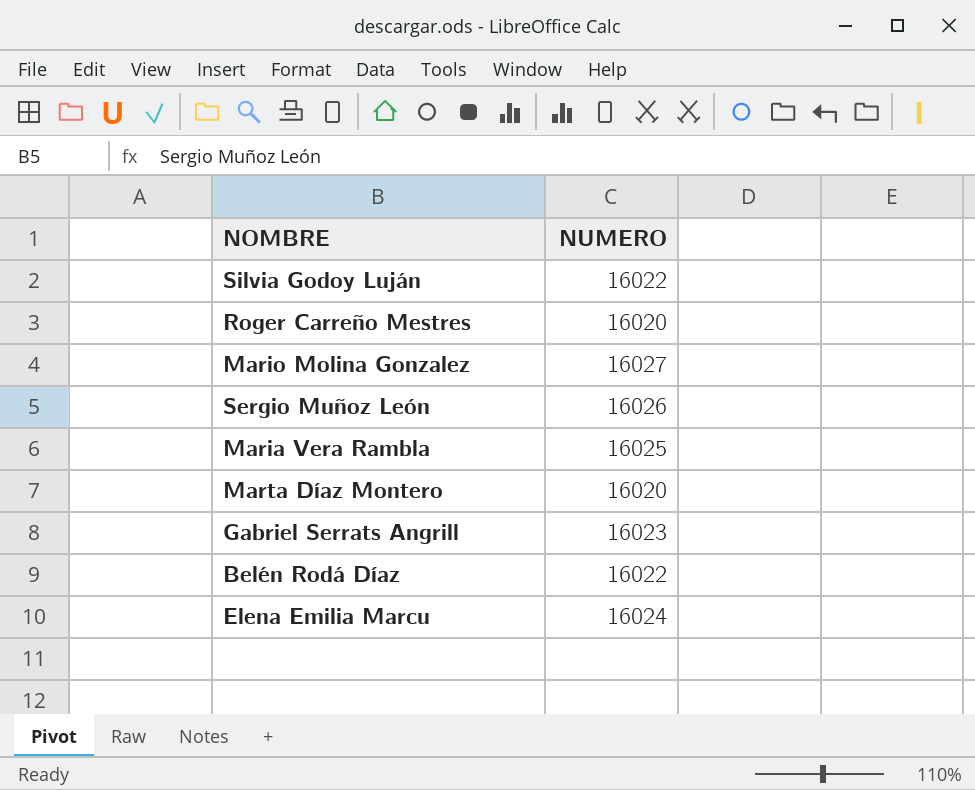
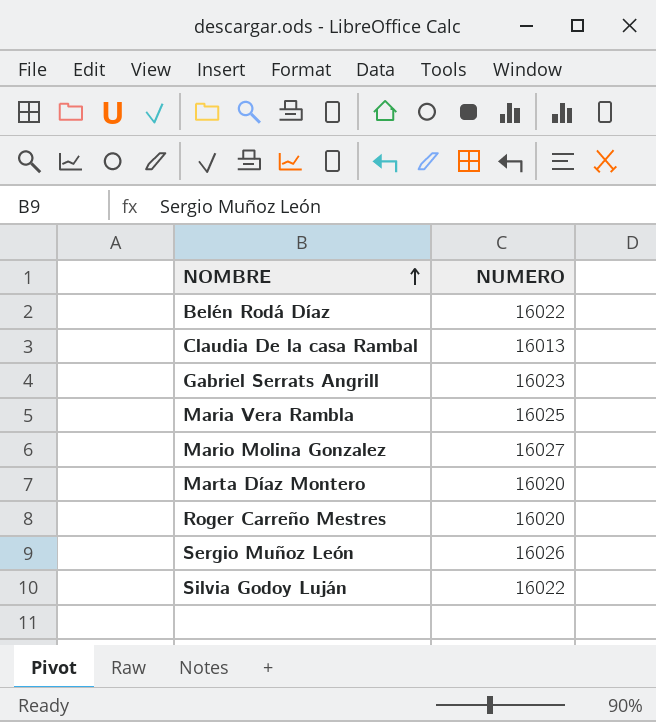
row order: none -> NOMBRE ascending
row Elena Emilia Marcu: 16024 -> none
row Claudia De la casa Rambal: none -> 16013

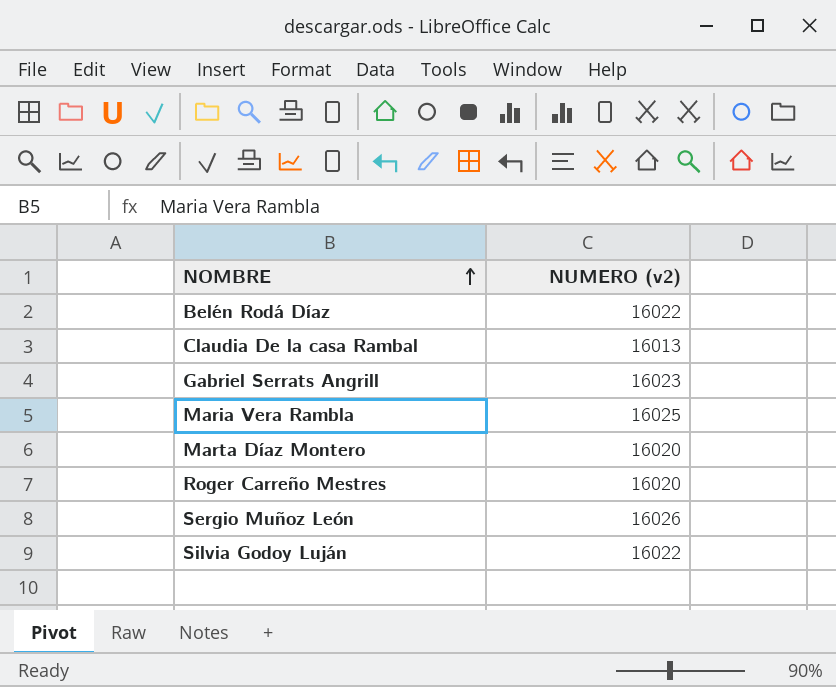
column name: NUMERO -> NUMERO (v2)
row Mario Molina Gonzalez: 16027 -> none

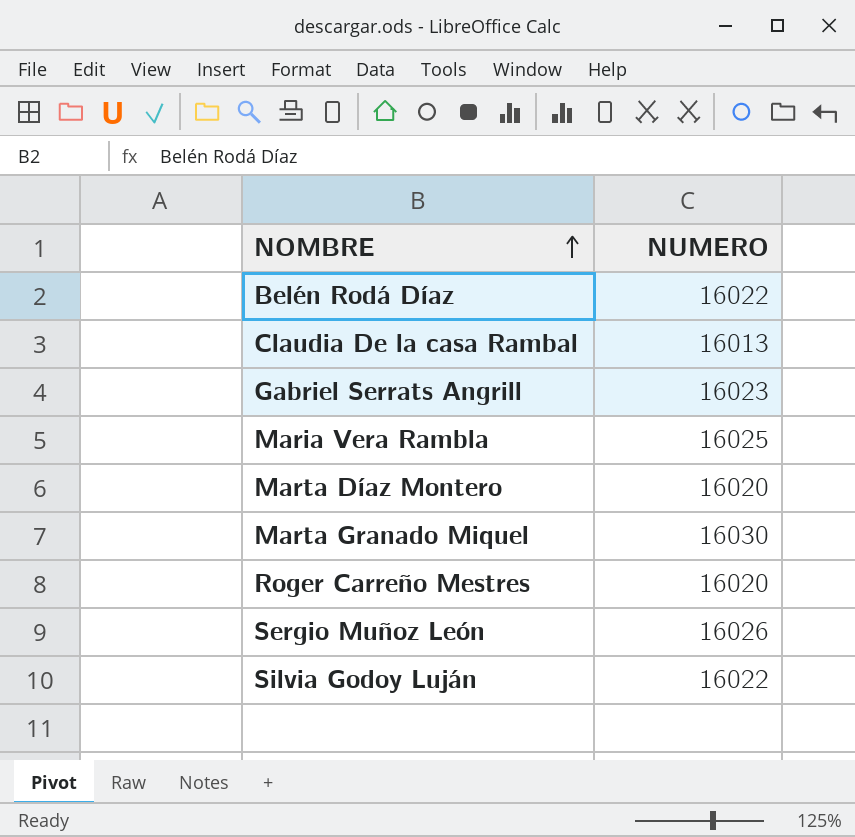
column name: NUMERO (v2) -> NUMERO
row Marta Granado Miquel: none -> 16030

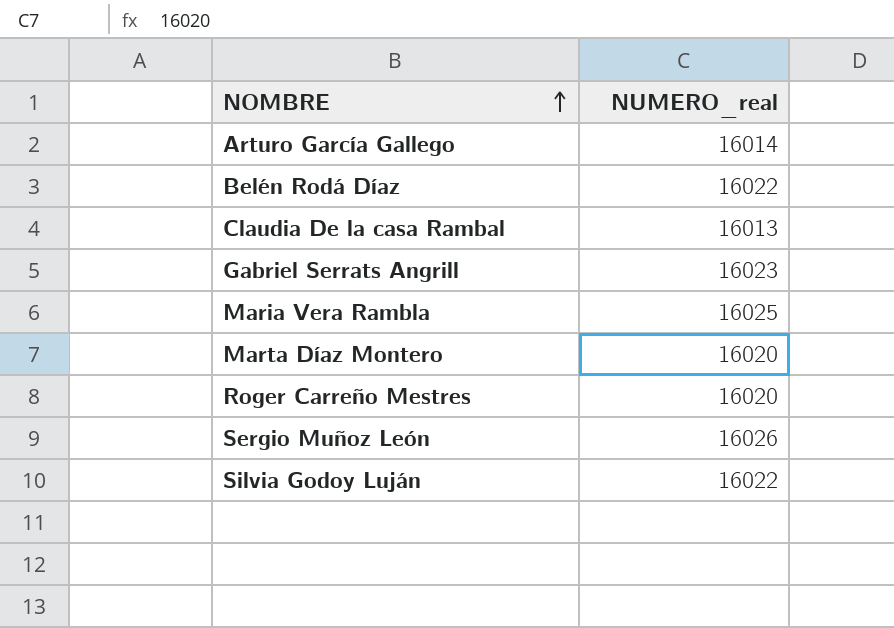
column name: NUMERO -> NUMERO_real
row Marta Granado Miquel: 16030 -> none
row Arturo García Gallego: none -> 16014

